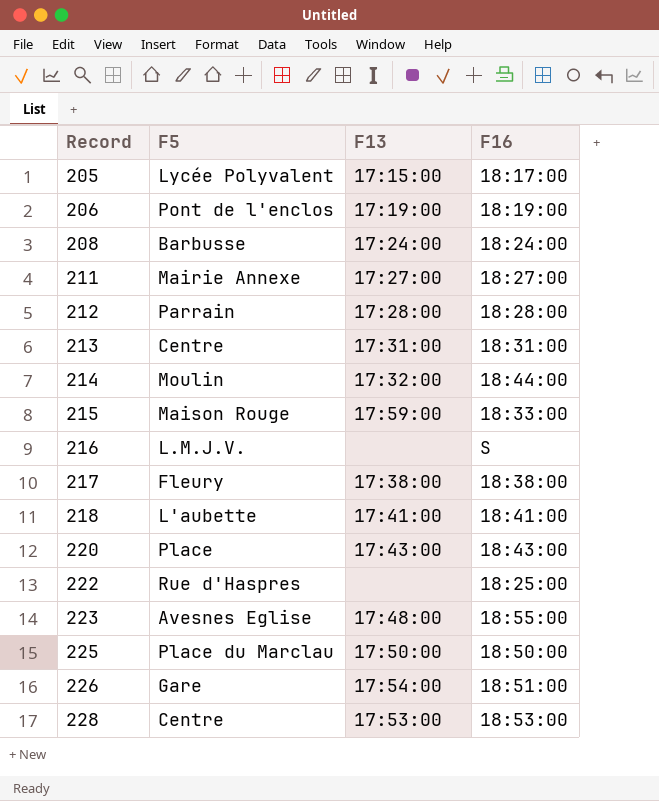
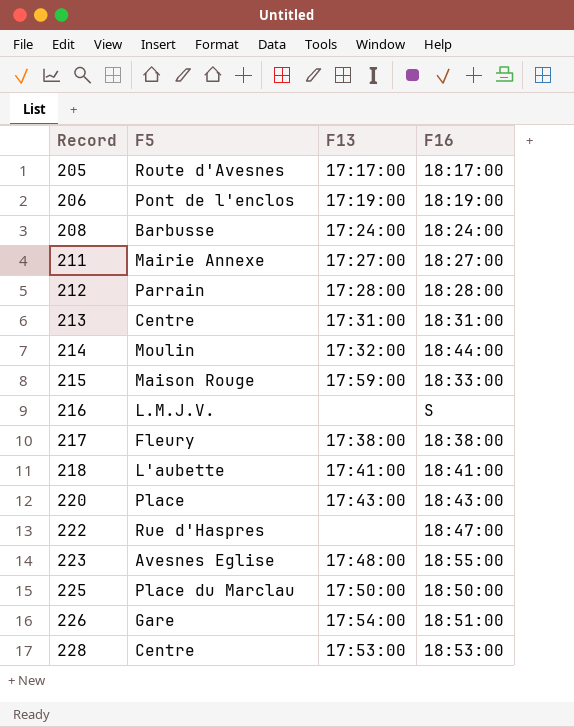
205 | F5: Lycée Polyvalent -> Route d'Avesnes
205 | F13: 17:15:00 -> 17:17:00
222 | F16: 18:25:00 -> 18:47:00

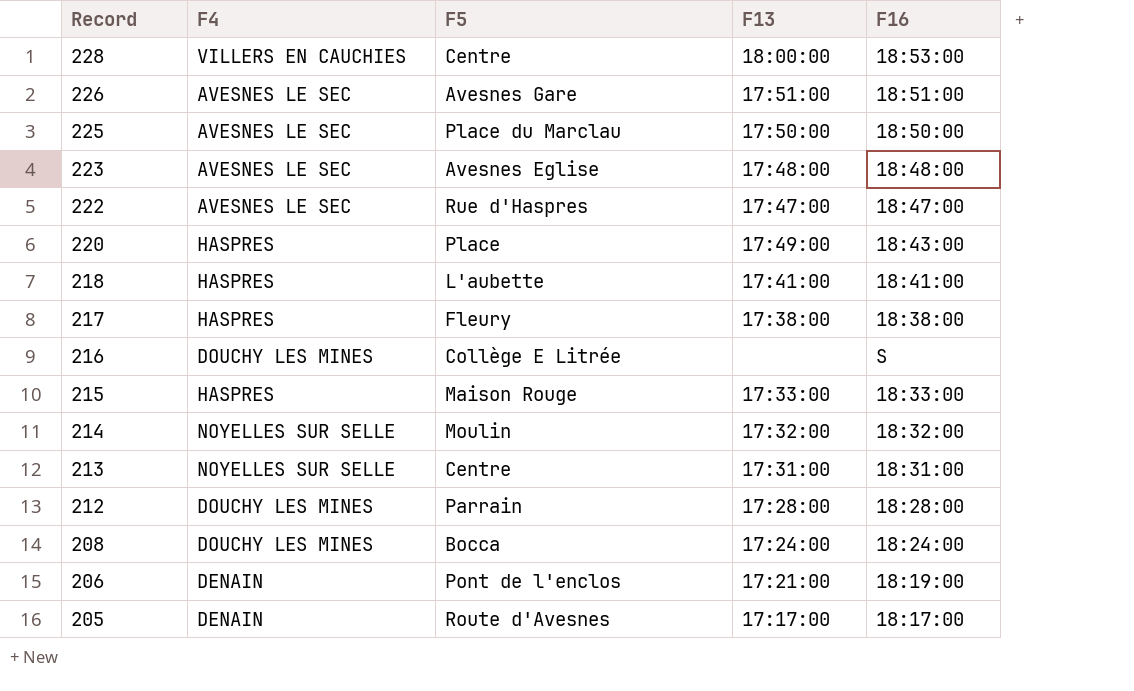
row order: Record ascending -> Record descending
column F4 | position: none -> 2
row 211: Mairie Annexe | 17:27:00 | 18:27:00 -> none
228 | F13: 17:53:00 -> 18:00:00
226 | F5: Gare -> Avesnes Gare
226 | F13: 17:54:00 -> 17:51:00
223 | F16: 18:55:00 -> 18:48:00
222 | F13: none -> 17:47:00
220 | F13: 17:43:00 -> 17:49:00
216 | F5: L.M.J.V. -> Collège E Litrée
215 | F13: 17:59:00 -> 17:33:00
214 | F16: 18:44:00 -> 18:32:00
208 | F5: Barbusse -> Bocca
206 | F13: 17:19:00 -> 17:21:00

